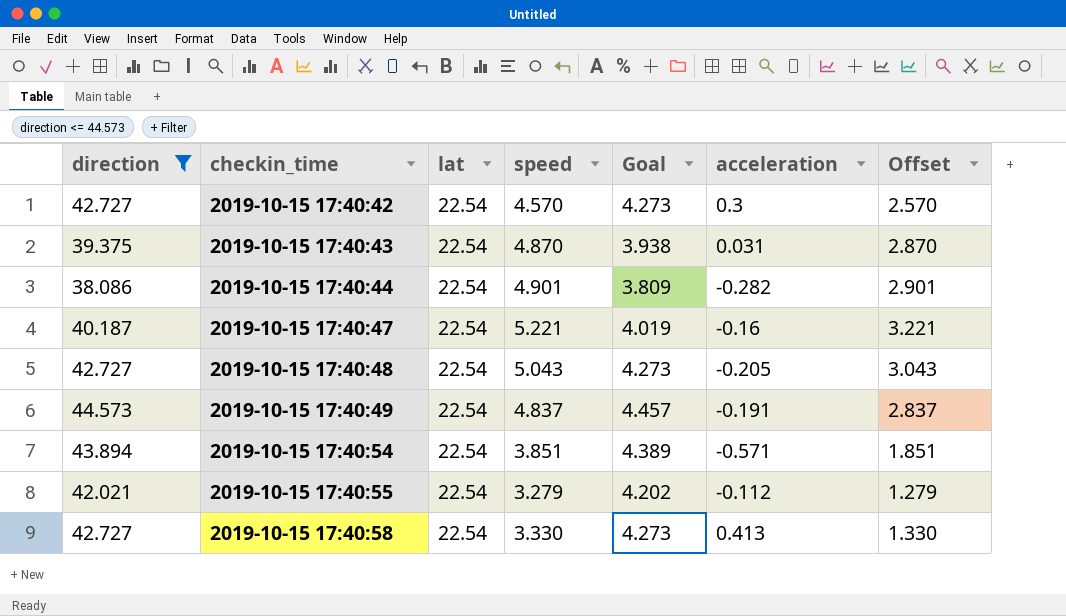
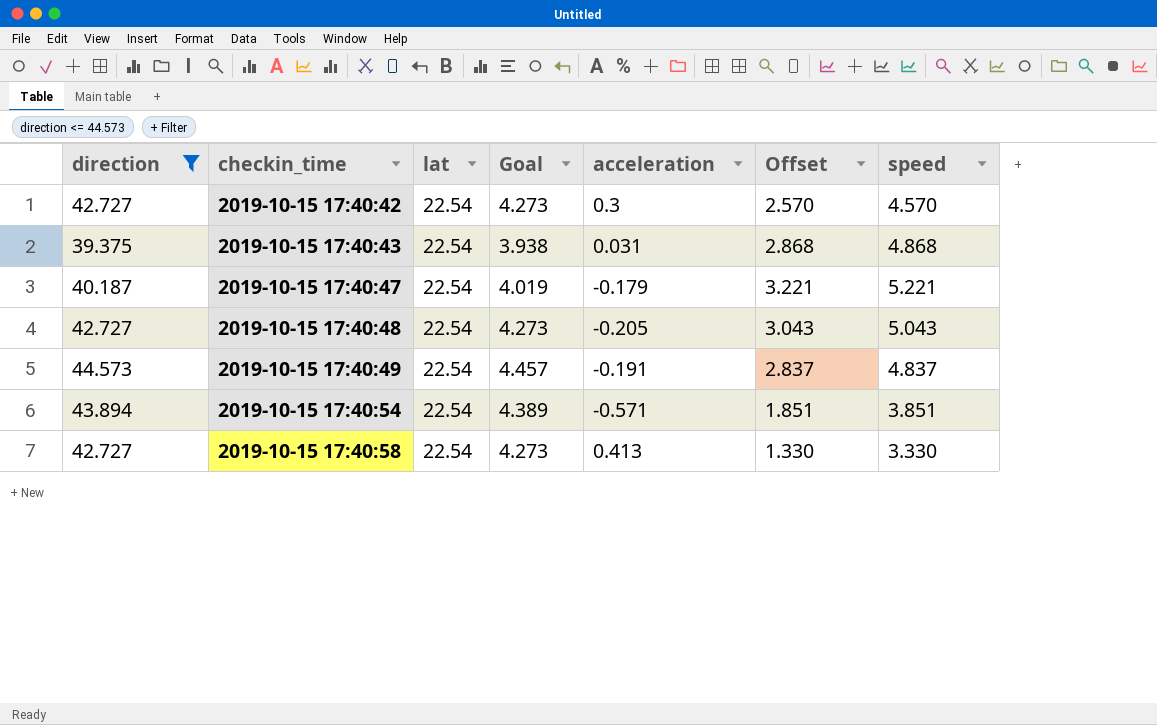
column speed | position: 4 -> 7
row 2019-10-15 17:40:44: 38.086 | 22.54 | 4.901 | 3.809 | -0.282 | 2.901 -> none
row 2019-10-15 17:40:55: 42.021 | 22.54 | 3.279 | 4.202 | -0.112 | 1.279 -> none
2019-10-15 17:40:43 | Offset: 2.870 -> 2.868
2019-10-15 17:40:43 | speed: 4.870 -> 4.868
2019-10-15 17:40:47 | acceleration: -0.16 -> -0.179

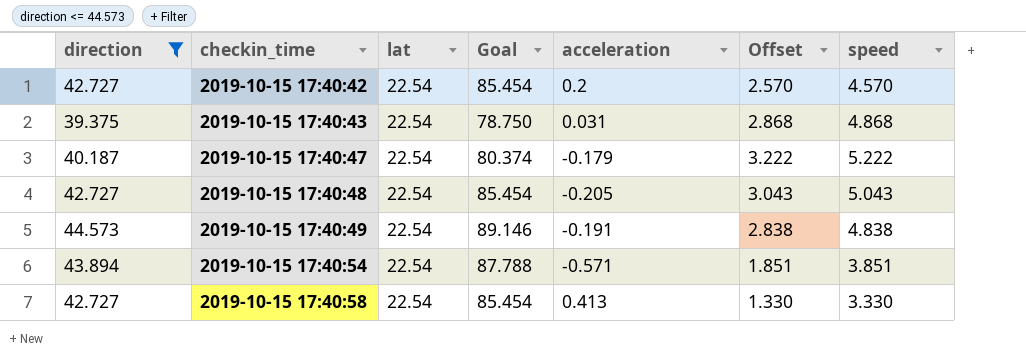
column Goal | formula: [direction] * 0.1 -> [direction] * 2
2019-10-15 17:40:42 | acceleration: 0.3 -> 0.2
2019-10-15 17:40:47 | Offset: 3.221 -> 3.222
2019-10-15 17:40:47 | speed: 5.221 -> 5.222
2019-10-15 17:40:49 | Offset: 2.837 -> 2.838
2019-10-15 17:40:49 | speed: 4.837 -> 4.838

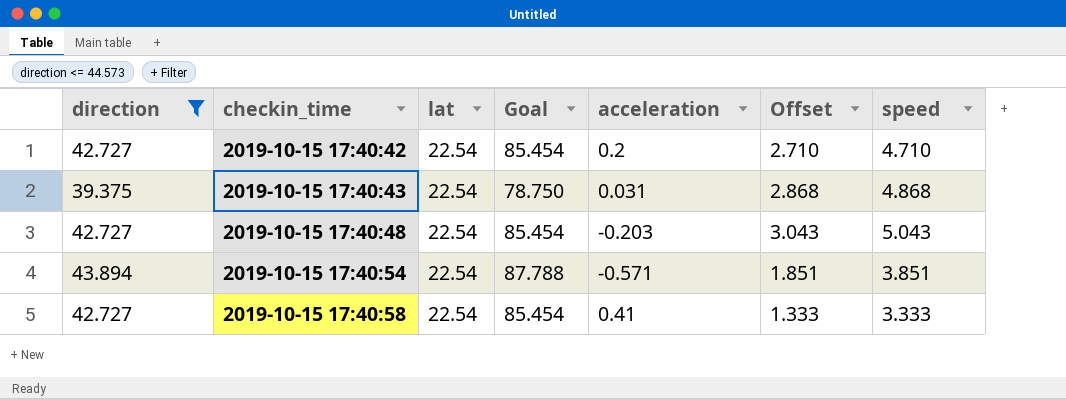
row 2019-10-15 17:40:47: 40.187 | 22.54 | 80.374 | -0.179 | 3.222 | 5.222 -> none
row 2019-10-15 17:40:49: 44.573 | 22.54 | 89.146 | -0.191 | 2.838 | 4.838 -> none
2019-10-15 17:40:42 | Offset: 2.570 -> 2.710
2019-10-15 17:40:42 | speed: 4.570 -> 4.710
2019-10-15 17:40:48 | acceleration: -0.205 -> -0.203
2019-10-15 17:40:58 | acceleration: 0.413 -> 0.41
2019-10-15 17:40:58 | Offset: 1.330 -> 1.333
2019-10-15 17:40:58 | speed: 3.330 -> 3.333

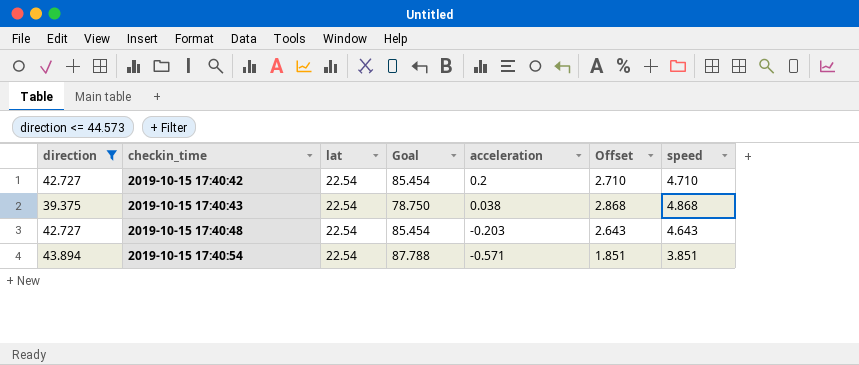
row 2019-10-15 17:40:58: 42.727 | 22.54 | 85.454 | 0.41 | 1.333 | 3.333 -> none
2019-10-15 17:40:43 | acceleration: 0.031 -> 0.038
2019-10-15 17:40:48 | Offset: 3.043 -> 2.643
2019-10-15 17:40:48 | speed: 5.043 -> 4.643

